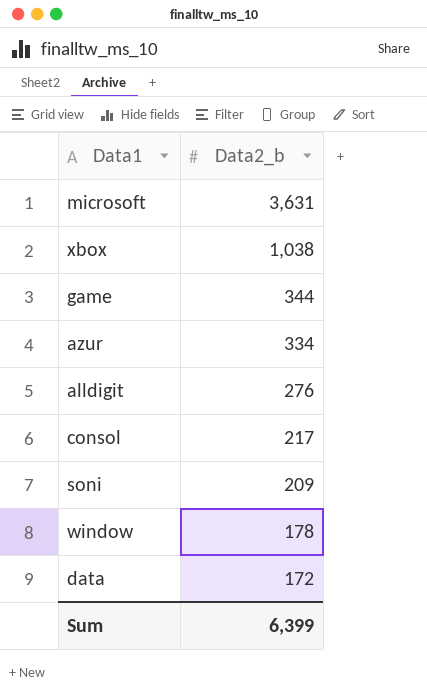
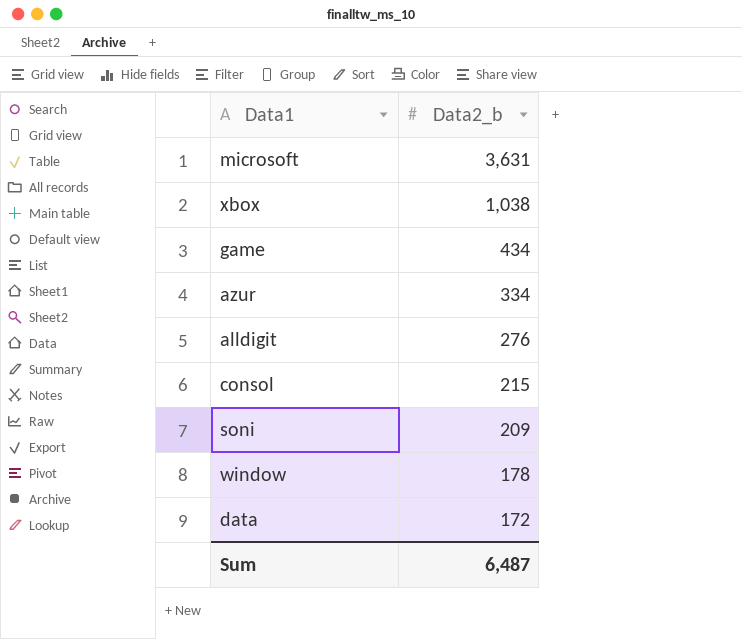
game | Data2_b: 344 -> 434
consol | Data2_b: 217 -> 215
Sum | Data2_b: 6,399 -> 6,487

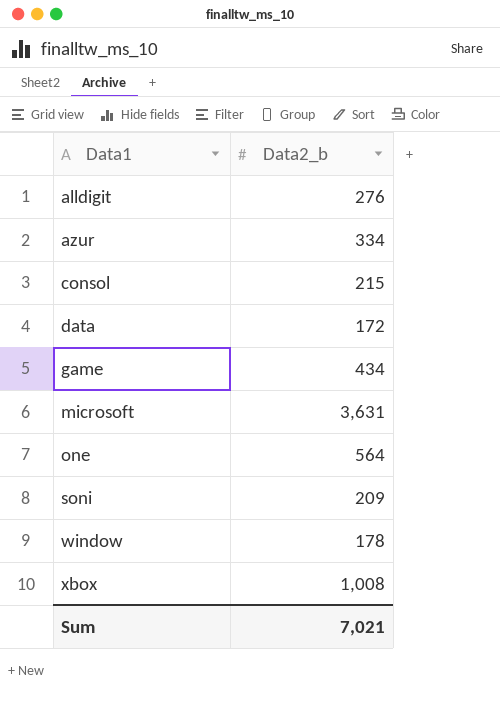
row order: Data2_b descending -> Data1 ascending
row one: none -> 564
xbox | Data2_b: 1,038 -> 1,008
Sum | Data2_b: 6,487 -> 7,021

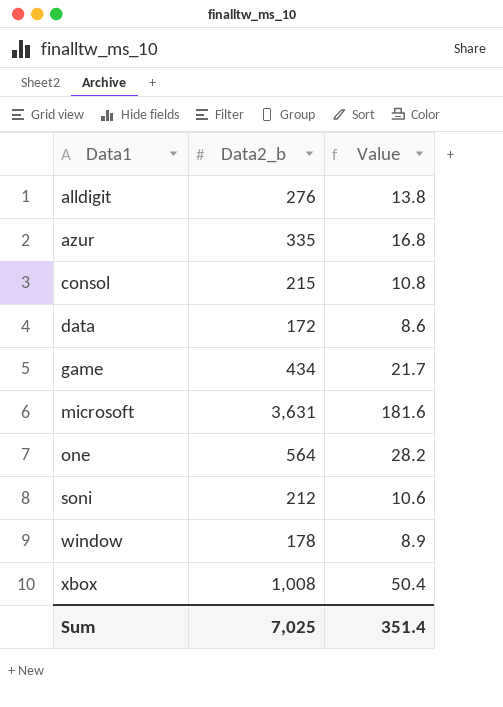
column Value | formula: none -> [Data2_b] * 0.05
azur | Data2_b: 334 -> 335
soni | Data2_b: 209 -> 212
Sum | Data2_b: 7,021 -> 7,025

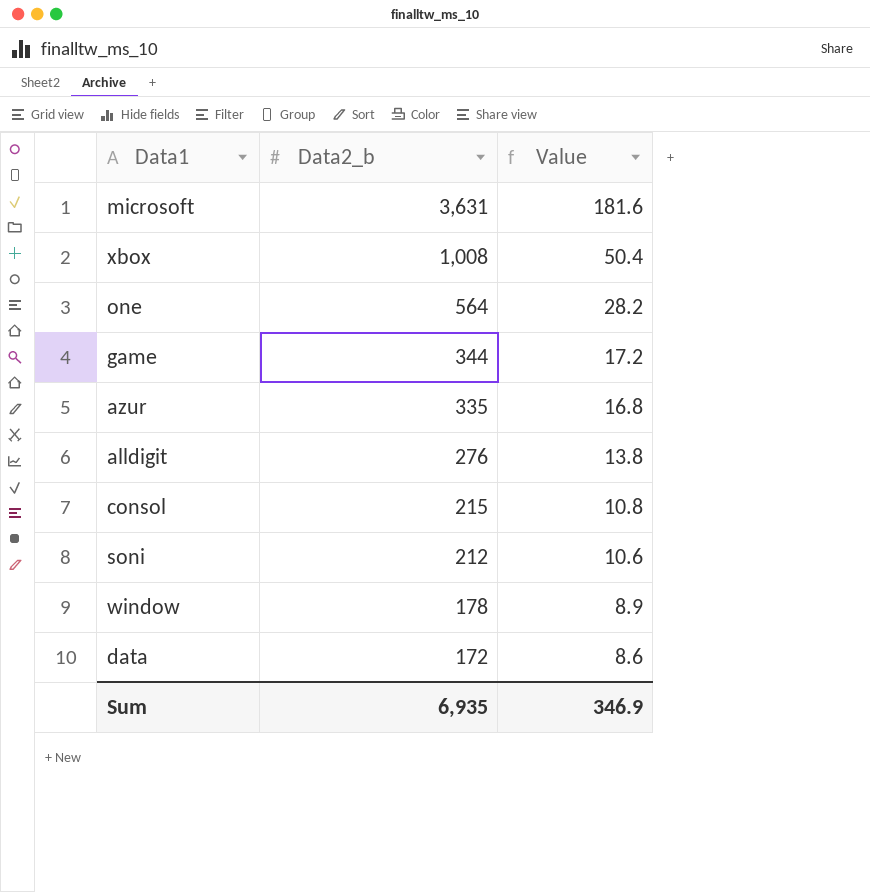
row order: Data1 ascending -> Data2_b descending
game | Data2_b: 434 -> 344
game | Value: 21.7 -> 17.2
Sum | Data2_b: 7,025 -> 6,935
Sum | Value: 351.4 -> 346.9

